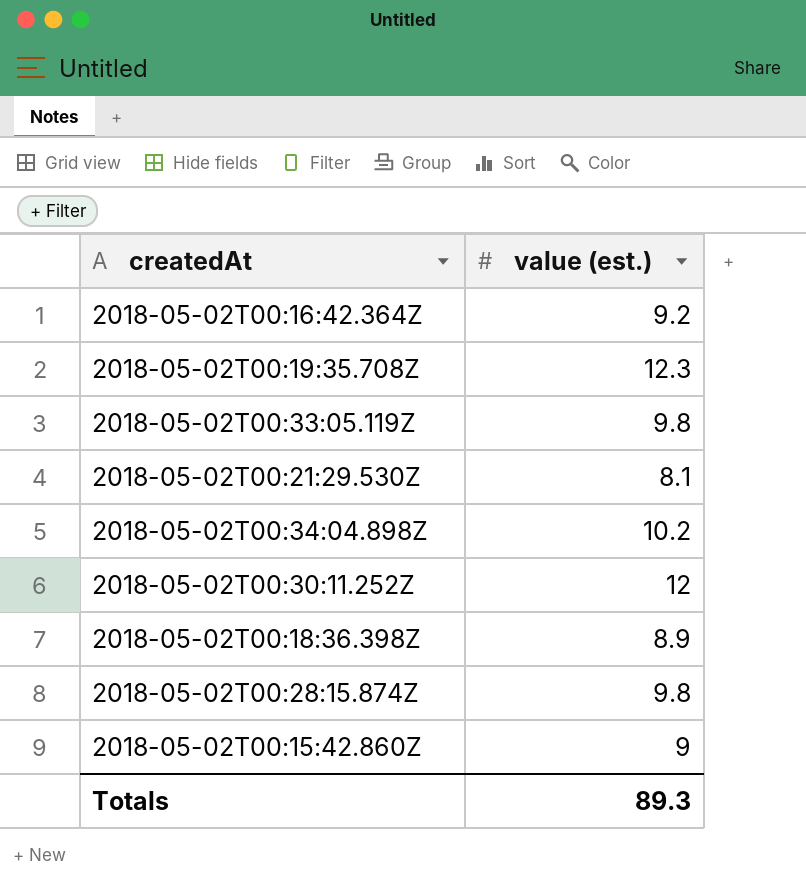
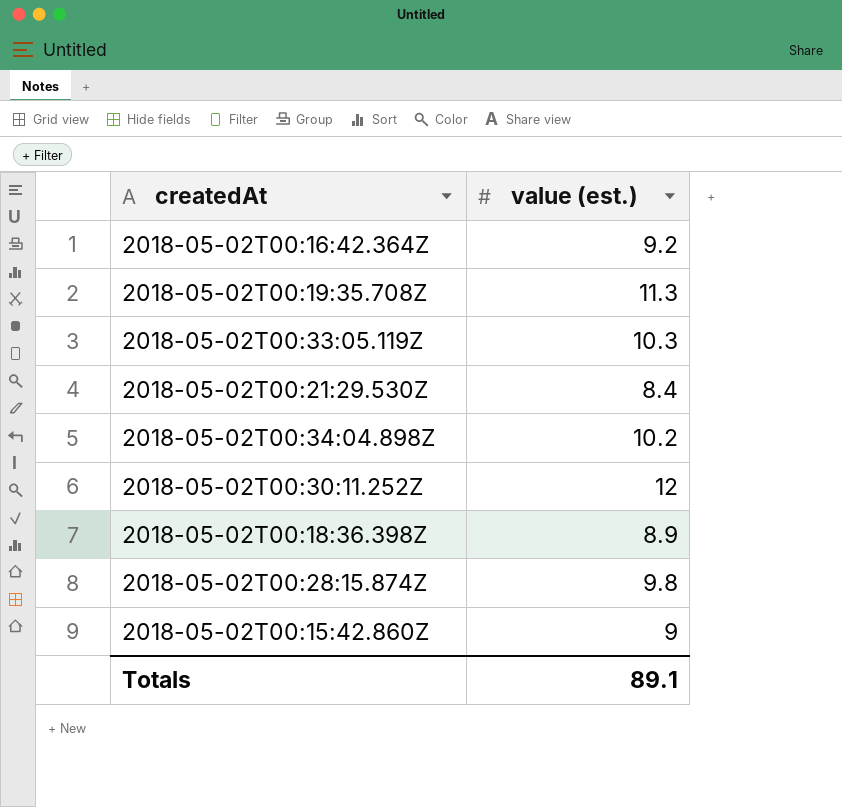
2018-05-02T00:19:35.708Z | value (est.): 12.3 -> 11.3
2018-05-02T00:33:05.119Z | value (est.): 9.8 -> 10.3
2018-05-02T00:21:29.530Z | value (est.): 8.1 -> 8.4
Totals | value (est.): 89.3 -> 89.1

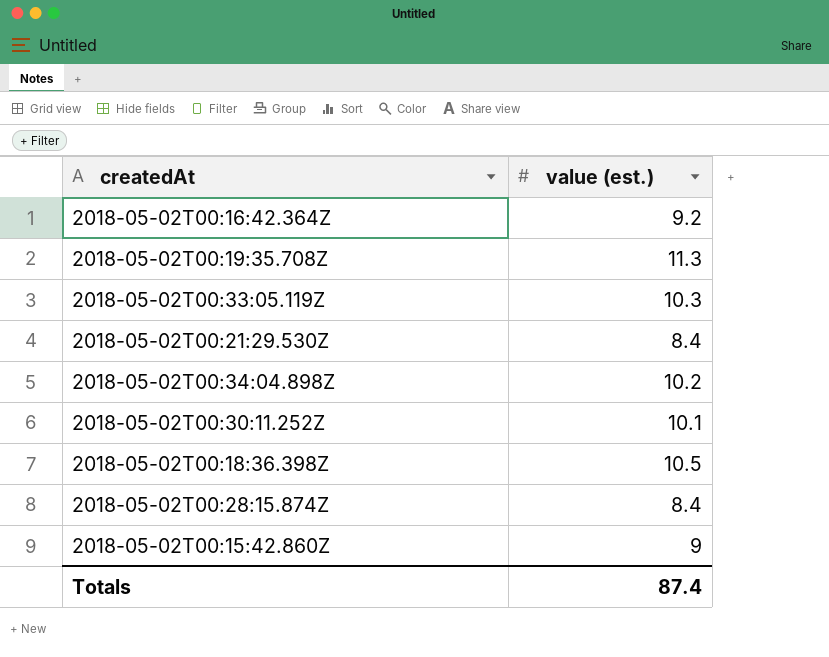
2018-05-02T00:30:11.252Z | value (est.): 12 -> 10.1
2018-05-02T00:18:36.398Z | value (est.): 8.9 -> 10.5
2018-05-02T00:28:15.874Z | value (est.): 9.8 -> 8.4
Totals | value (est.): 89.1 -> 87.4

